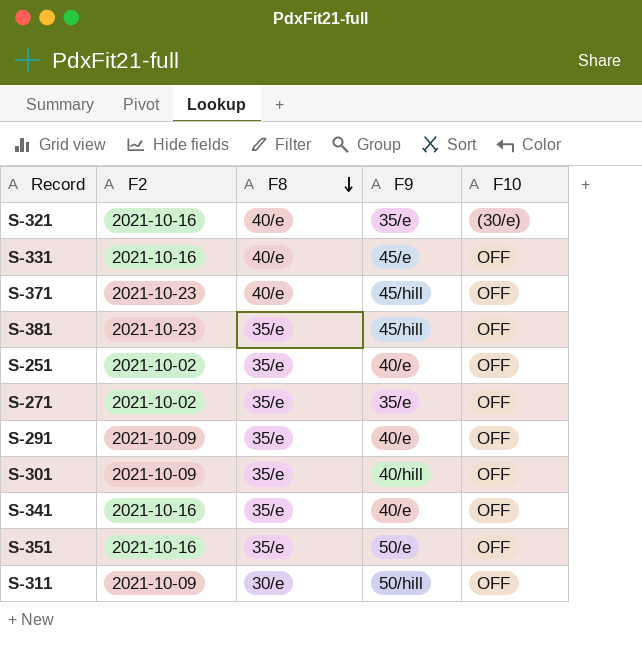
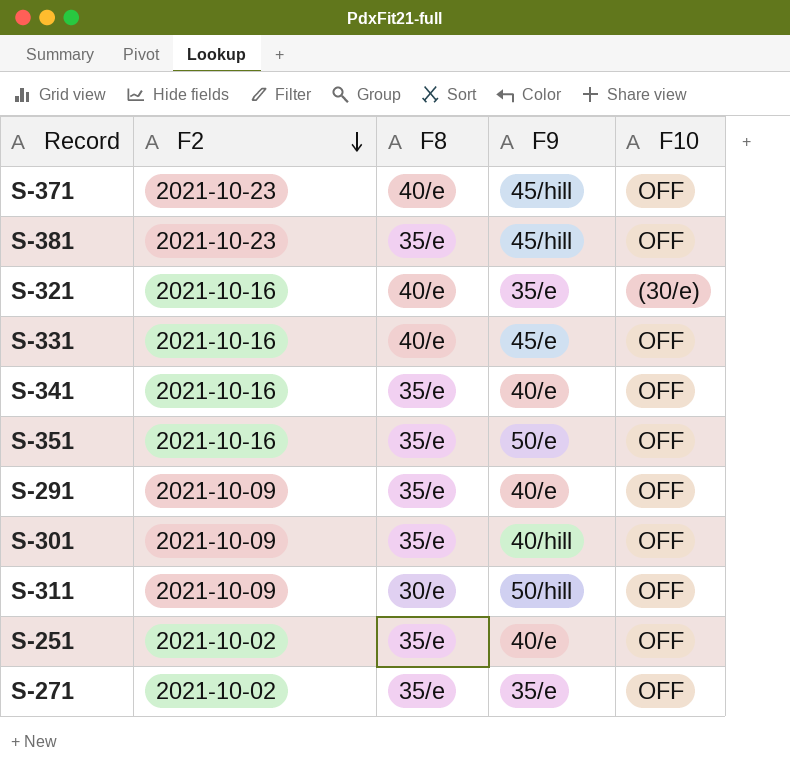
row order: F8 descending -> F2 descending

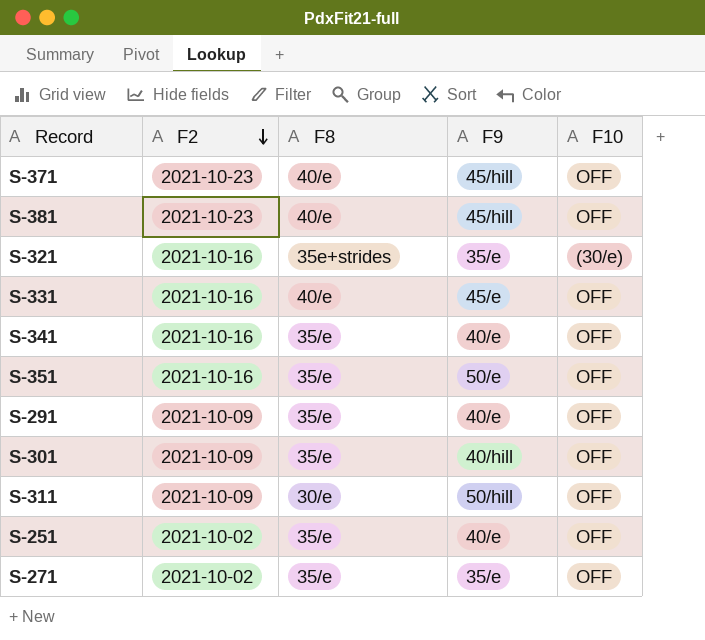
S-381 | F8: 35/e -> 40/e
S-321 | F8: 40/e -> 35e+strides

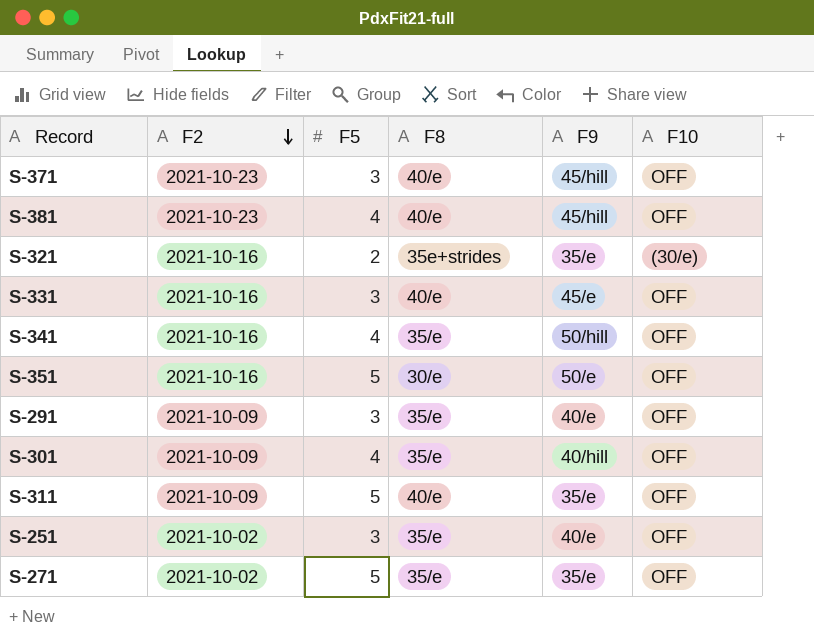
column F5 | position: none -> 3
S-341 | F9: 40/e -> 50/hill
S-351 | F8: 35/e -> 30/e
S-311 | F8: 30/e -> 40/e
S-311 | F9: 50/hill -> 35/e

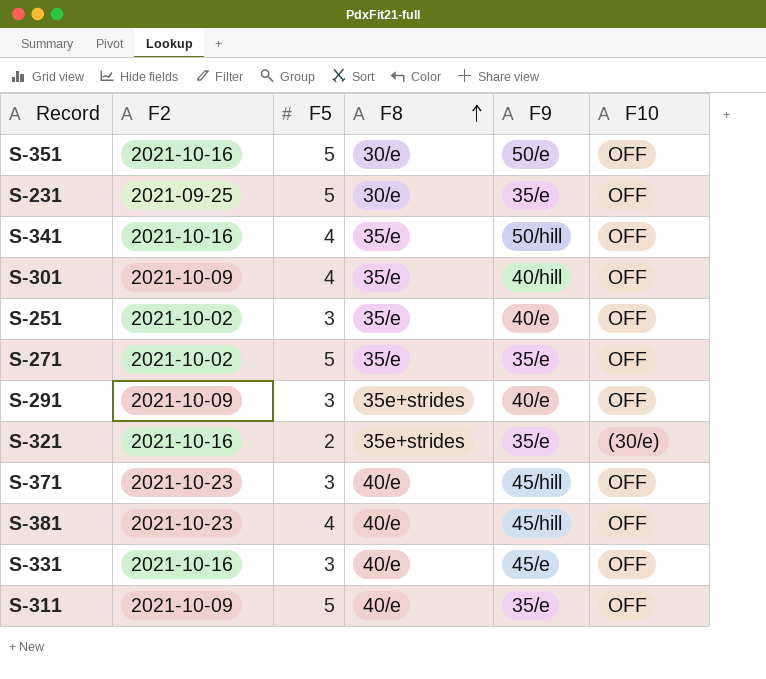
row order: F2 descending -> F8 ascending
row S-231: none -> 2021-09-25 | 5 | 30/e | 35/e | OFF
S-291 | F8: 35/e -> 35e+strides

